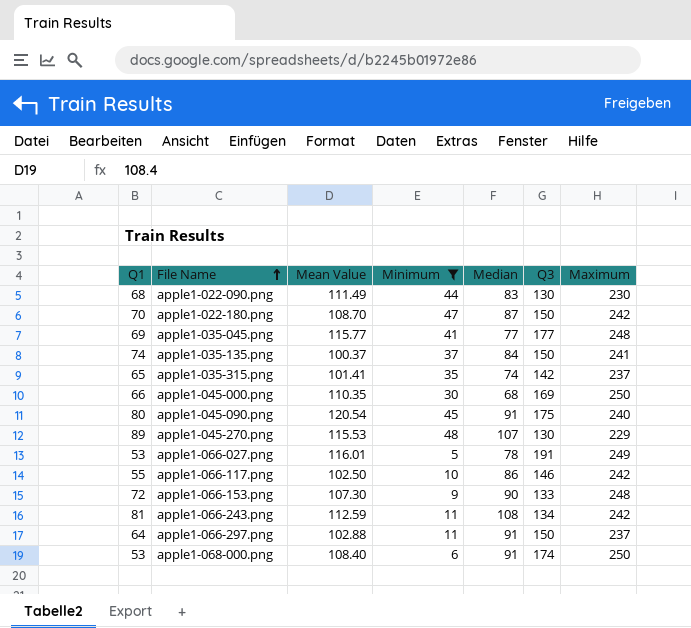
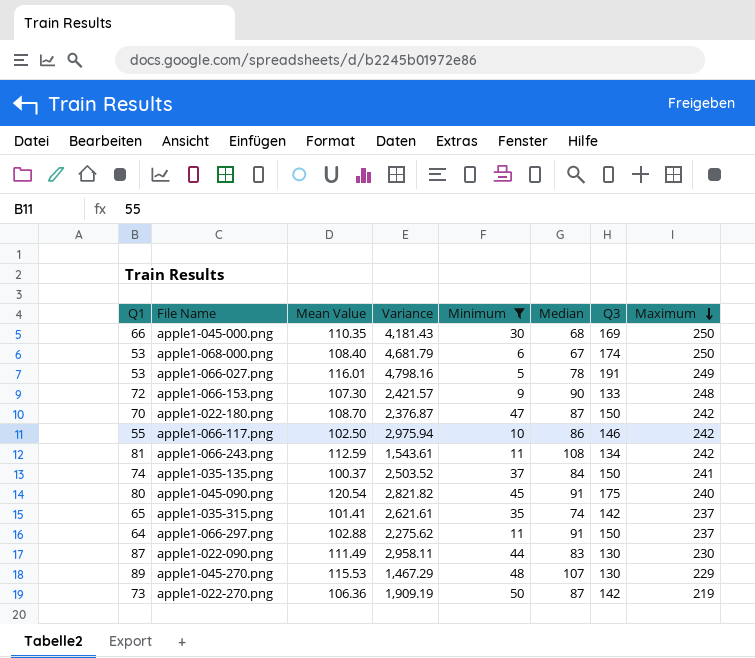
row order: File Name ascending -> Maximum descending
column Variance | position: none -> 4
row apple1-035-045.png: 69 | 115.77 | 41 | 77 | 177 | 248 -> none
apple1-068-000.png | Median: 91 -> 67
apple1-022-090.png | Q1: 68 -> 87
row apple1-022-270.png: none -> 73 | 106.36 | 1,909.19 | 50 | 87 | 142 | 219

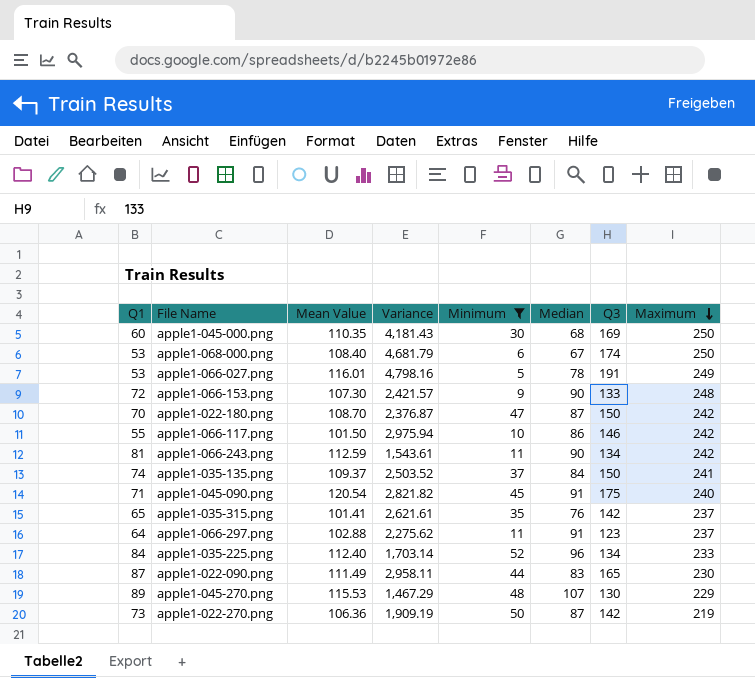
apple1-045-000.png | Q1: 66 -> 60
apple1-066-117.png | Mean Value: 102.50 -> 101.50
apple1-066-243.png | Median: 108 -> 90
apple1-035-135.png | Mean Value: 100.37 -> 109.37
apple1-045-090.png | Q1: 80 -> 71
apple1-035-315.png | Median: 74 -> 76
apple1-066-297.png | Q3: 150 -> 123
row apple1-035-225.png: none -> 84 | 112.40 | 1,703.14 | 52 | 96 | 134 | 233
apple1-022-090.png | Q3: 130 -> 165

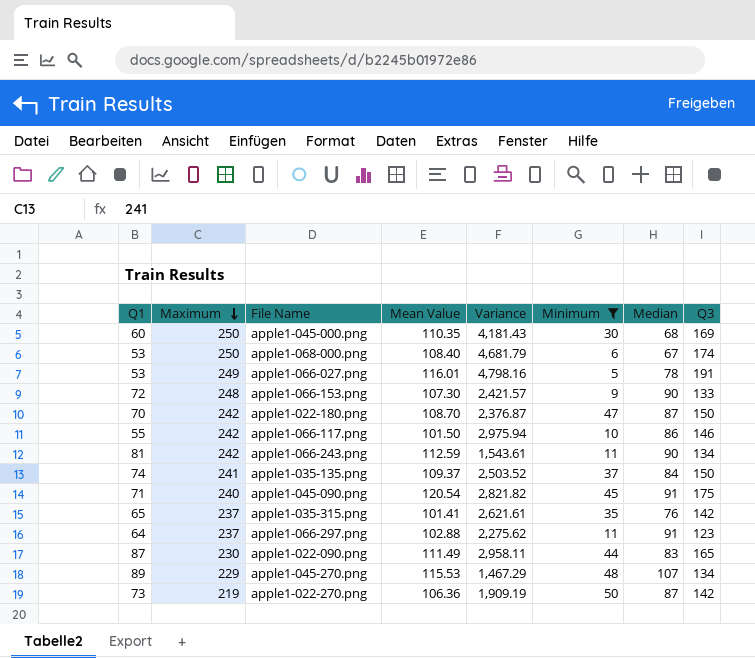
column Maximum | position: 8 -> 2
row apple1-035-225.png: 84 | 112.40 | 1,703.14 | 52 | 96 | 134 | 233 -> none
apple1-045-270.png | Q3: 130 -> 134

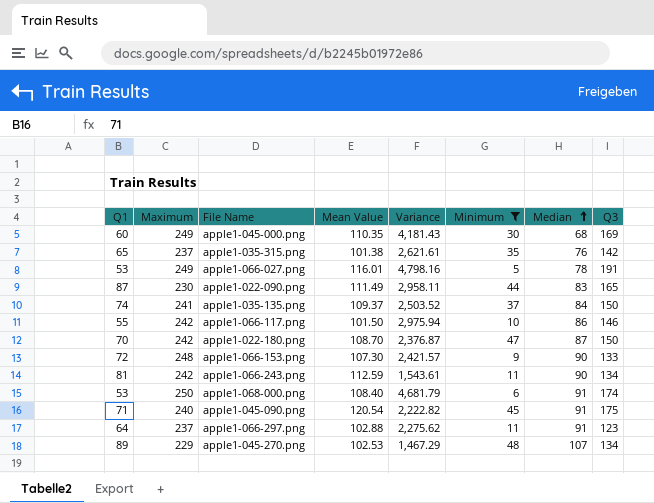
row order: Maximum descending -> Median ascending
row apple1-022-270.png: 73 | 219 | 106.36 | 1,909.19 | 50 | 87 | 142 -> none
apple1-045-000.png | Maximum: 250 -> 249
apple1-035-315.png | Mean Value: 101.41 -> 101.38
apple1-068-000.png | Median: 67 -> 91
apple1-045-090.png | Variance: 2,821.82 -> 2,222.82
apple1-045-270.png | Mean Value: 115.53 -> 102.53

